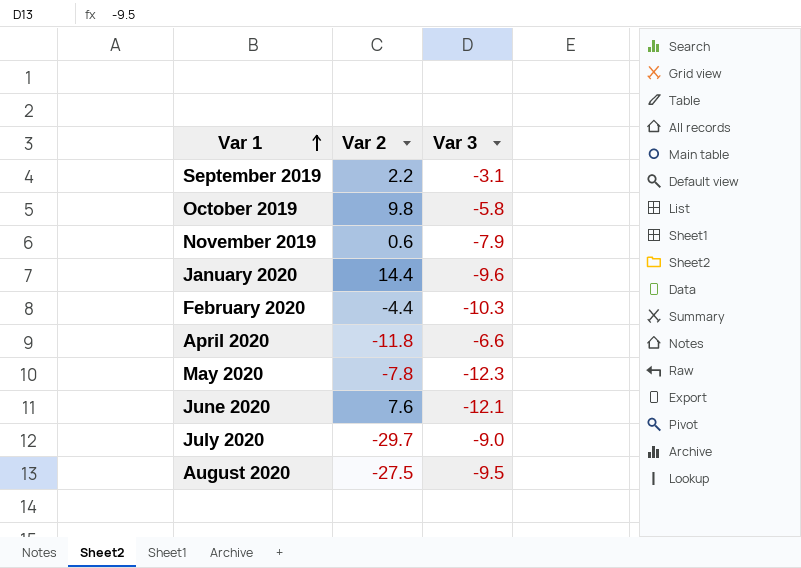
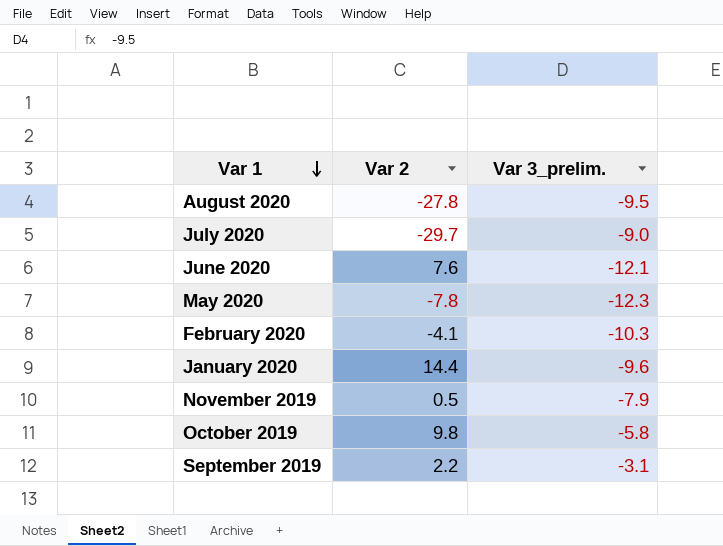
row order: Var 1 ascending -> Var 1 descending
column name: Var 3 -> Var 3_prelim.
row April 2020: -11.8 | -6.6 -> none
August 2020 | Var 2: -27.5 -> -27.8
February 2020 | Var 2: -4.4 -> -4.1
November 2019 | Var 2: 0.6 -> 0.5

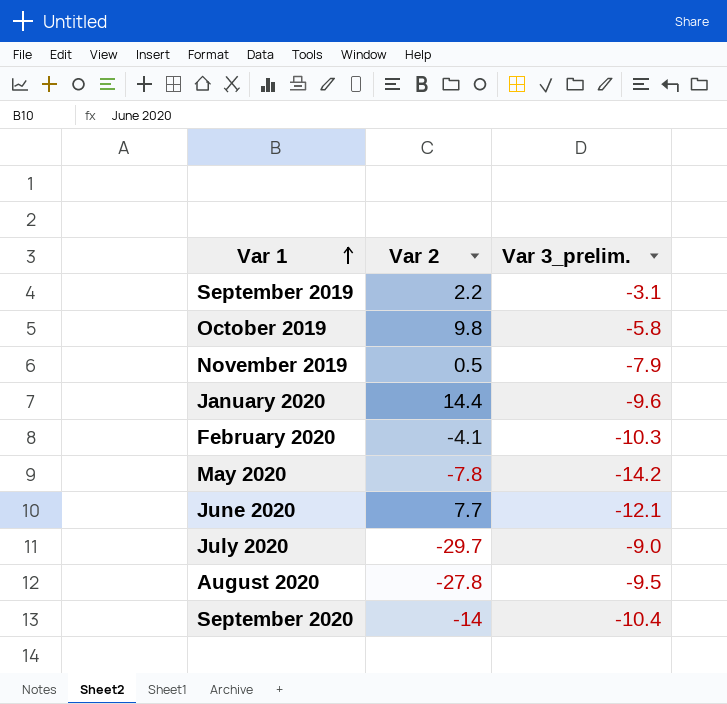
row order: Var 1 descending -> Var 1 ascending
May 2020 | Var 3_prelim.: -12.3 -> -14.2
June 2020 | Var 2: 7.6 -> 7.7
row September 2020: none -> -14 | -10.4

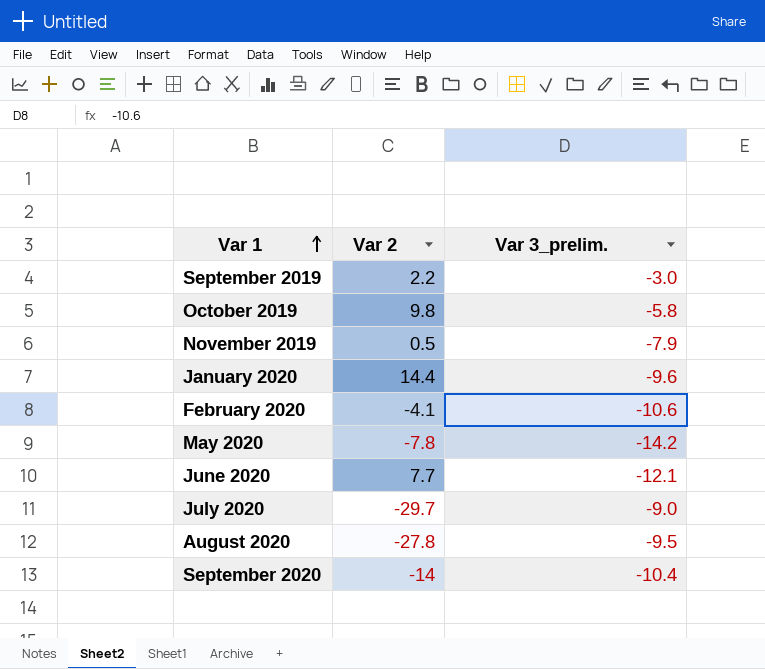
September 2019 | Var 3_prelim.: -3.1 -> -3.0
February 2020 | Var 3_prelim.: -10.3 -> -10.6

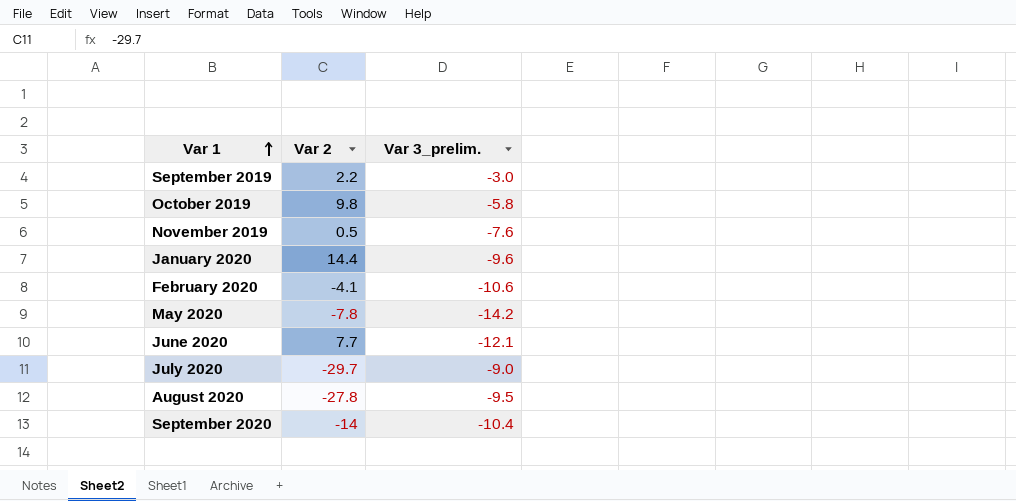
November 2019 | Var 3_prelim.: -7.9 -> -7.6

